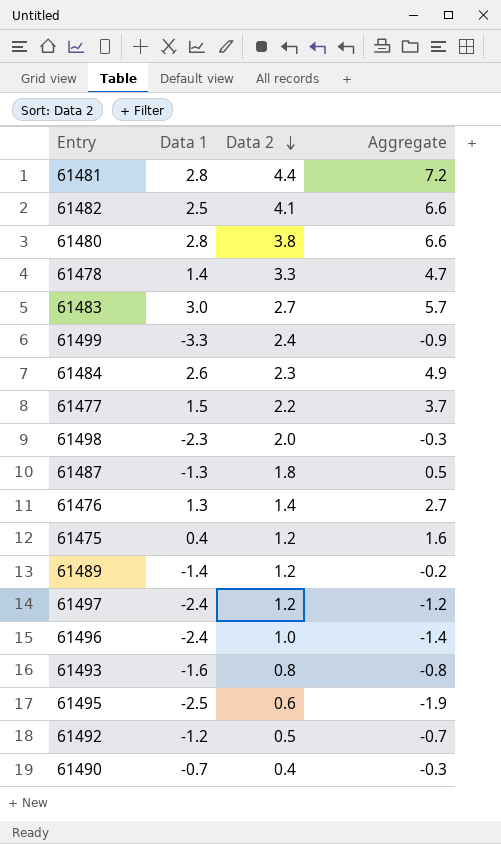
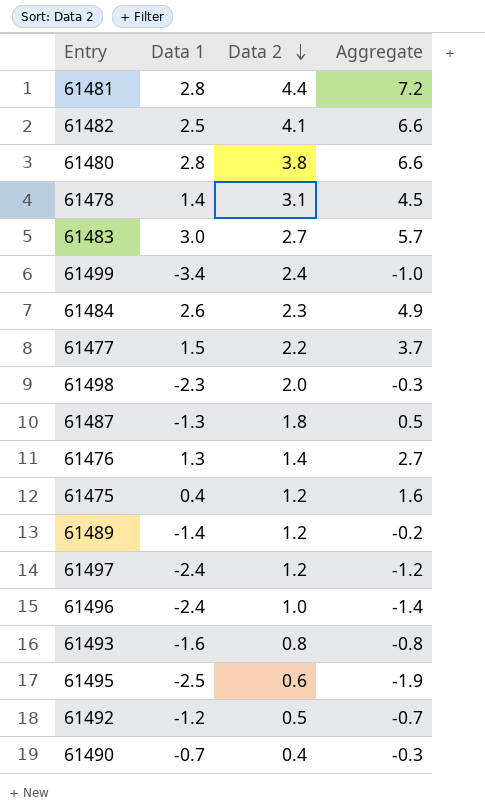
61478 | Data 2: 3.3 -> 3.1
61478 | Aggregate: 4.7 -> 4.5
61499 | Data 1: -3.3 -> -3.4
61499 | Aggregate: -0.9 -> -1.0

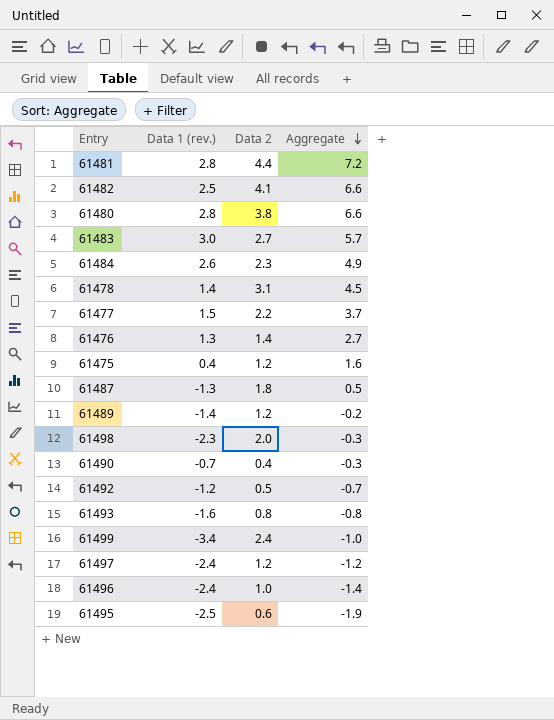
row order: Data 2 descending -> Aggregate descending
column name: Data 1 -> Data 1 (rev.)

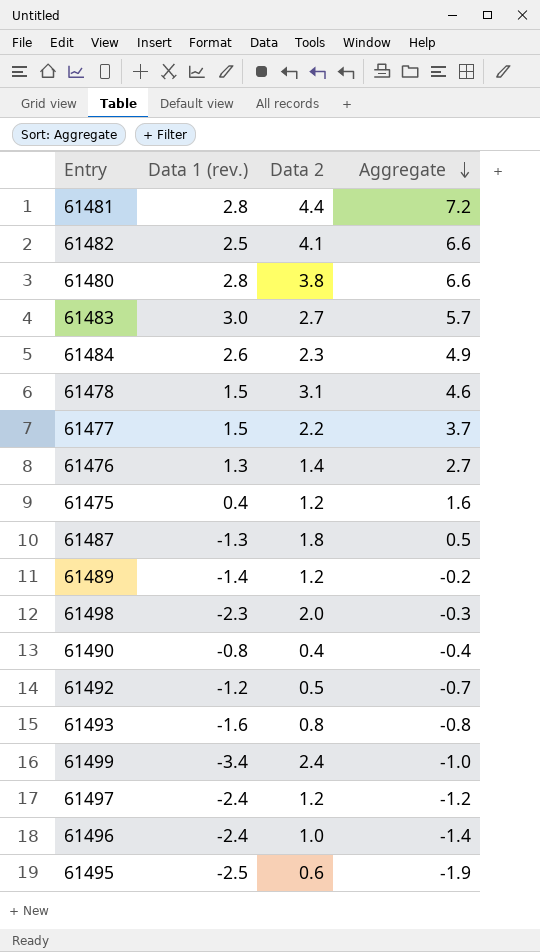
61478 | Data 1 (rev.): 1.4 -> 1.5
61478 | Aggregate: 4.5 -> 4.6
61490 | Data 1 (rev.): -0.7 -> -0.8
61490 | Aggregate: -0.3 -> -0.4

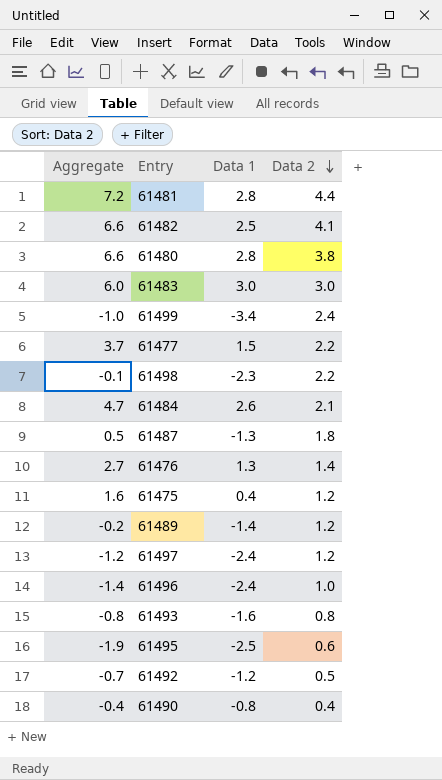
row order: Aggregate descending -> Data 2 descending
column Aggregate | position: 4 -> 1
column name: Data 1 (rev.) -> Data 1
row 61478: 1.5 | 3.1 | 4.6 -> none
61483 | Aggregate: 5.7 -> 6.0
61483 | Data 2: 2.7 -> 3.0
61498 | Aggregate: -0.3 -> -0.1
61498 | Data 2: 2.0 -> 2.2
61484 | Aggregate: 4.9 -> 4.7
61484 | Data 2: 2.3 -> 2.1

